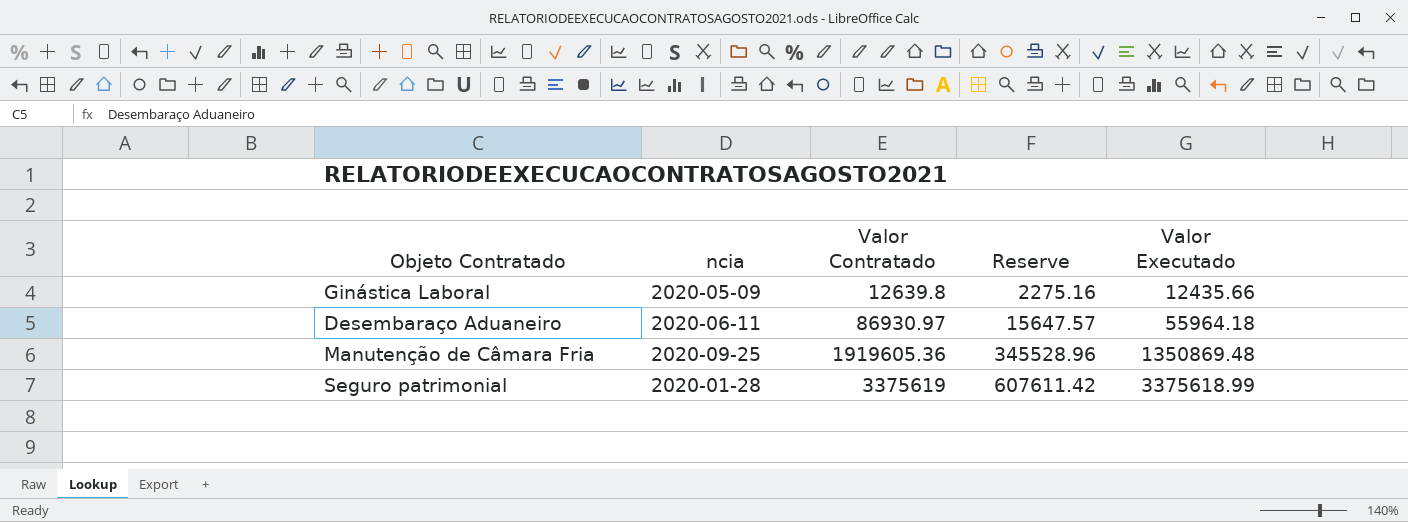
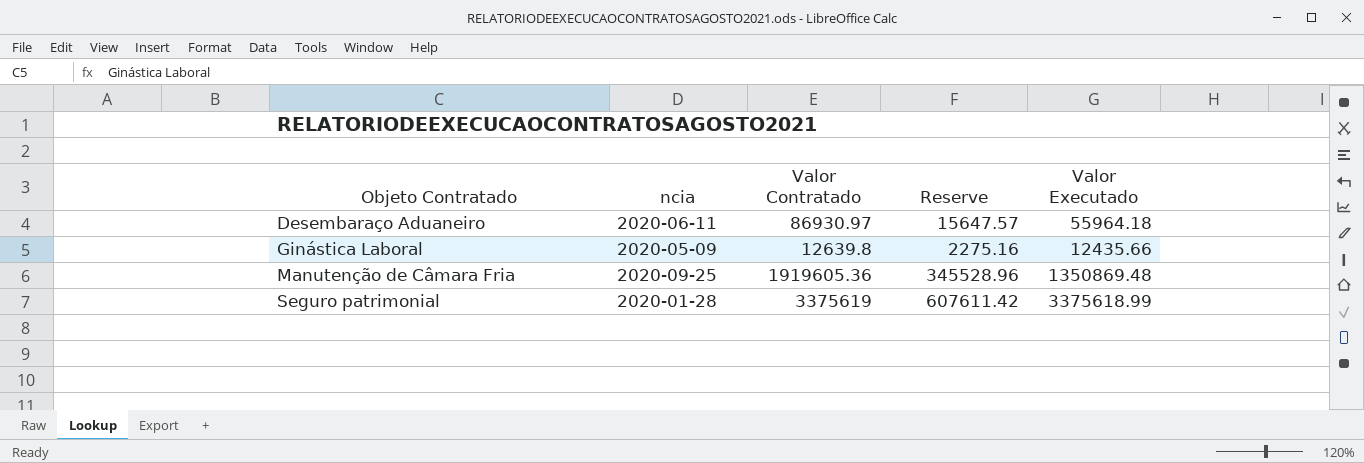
row order: Valor Contratado ascending -> Objeto Contratado ascending

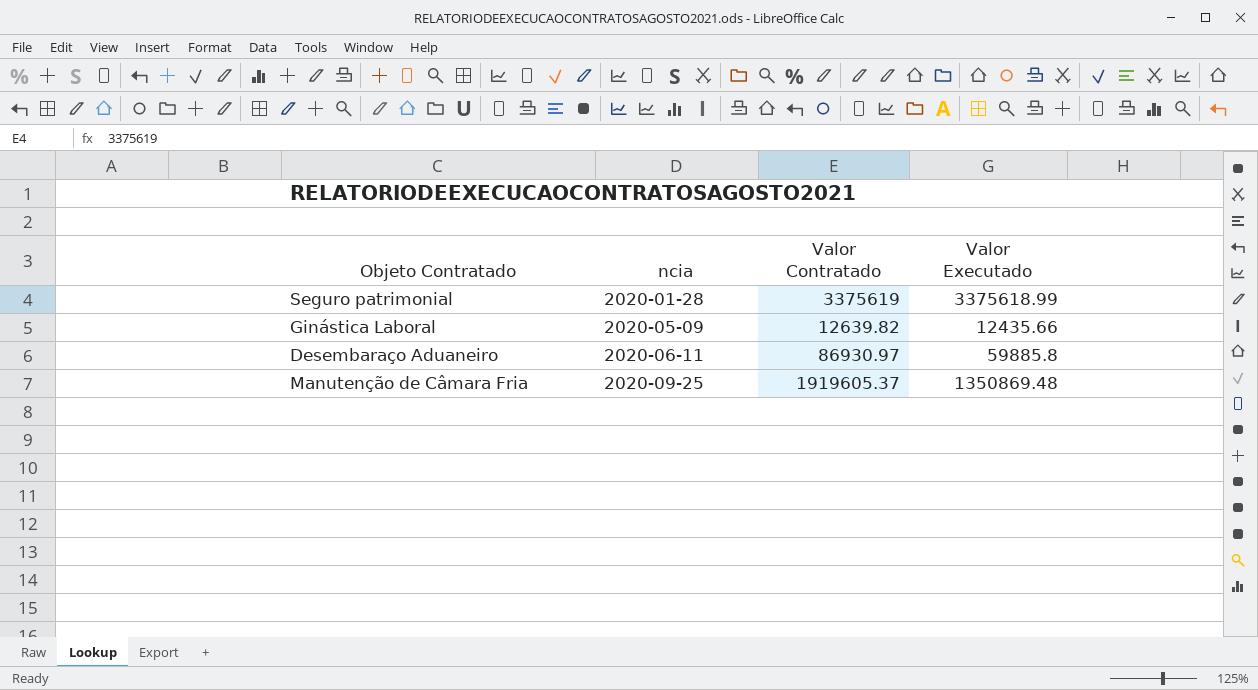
row order: Objeto Contratado ascending -> ncia ascending
column Reserve | formula: [Valor Contratado] * 0.18 -> none
Ginástica Laboral | Valor Contratado: 12639.8 -> 12639.82
Desembaraço Aduaneiro | Valor Executado: 55964.18 -> 59885.8
Manutenção de Câmara Fria | Valor Contratado: 1919605.36 -> 1919605.37

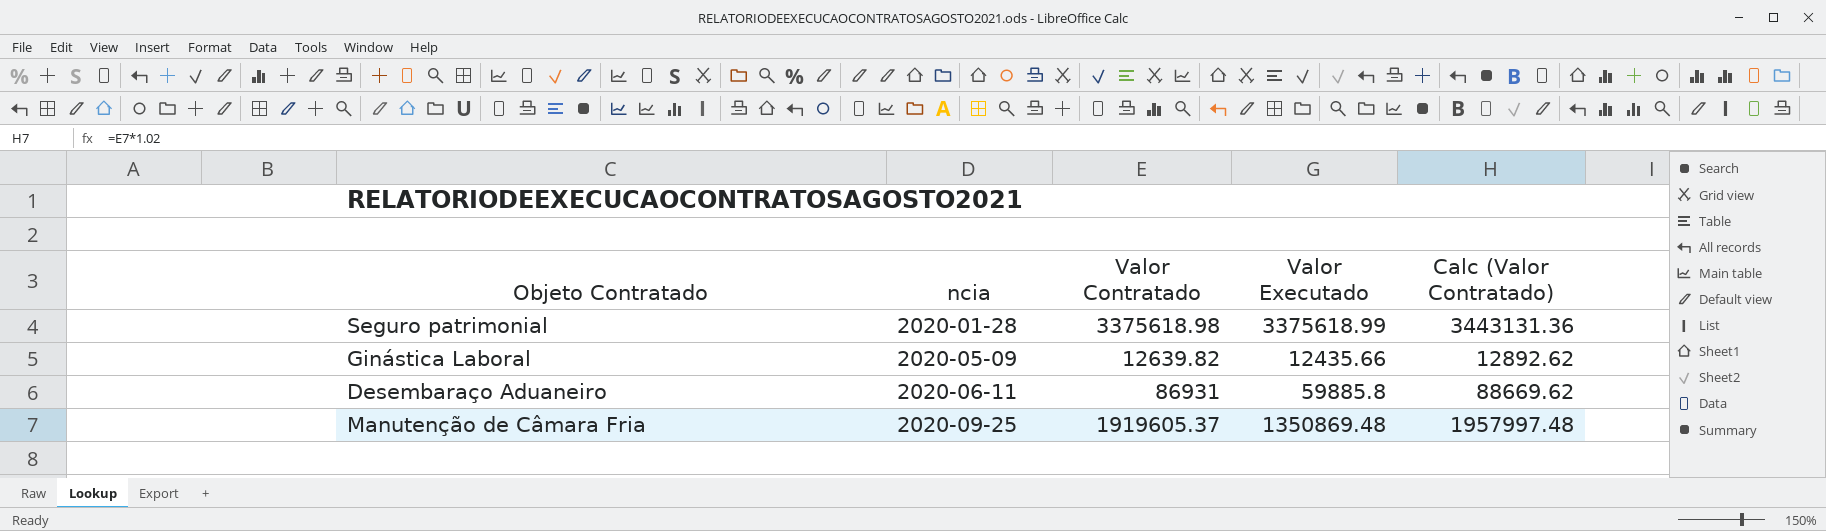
column Calc (Valor Contratado) | formula: none -> [Valor Contratado] * 1.02
Seguro patrimonial | Valor Contratado: 3375619 -> 3375618.98
Desembaraço Aduaneiro | Valor Contratado: 86930.97 -> 86931

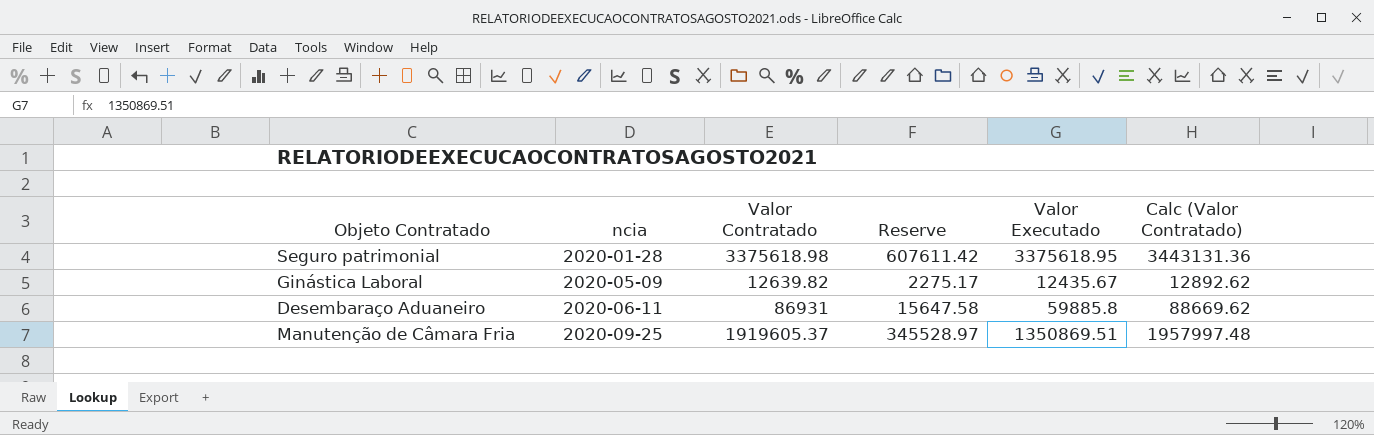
column Reserve | formula: none -> [Valor Contratado] * 0.18
Seguro patrimonial | Valor Executado: 3375618.99 -> 3375618.95
Ginástica Laboral | Valor Executado: 12435.66 -> 12435.67
Manutenção de Câmara Fria | Valor Executado: 1350869.48 -> 1350869.51

